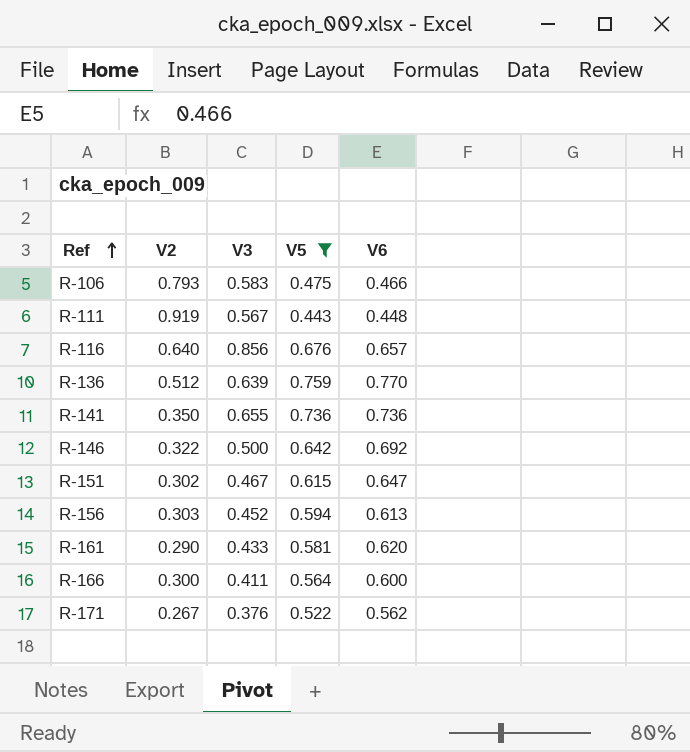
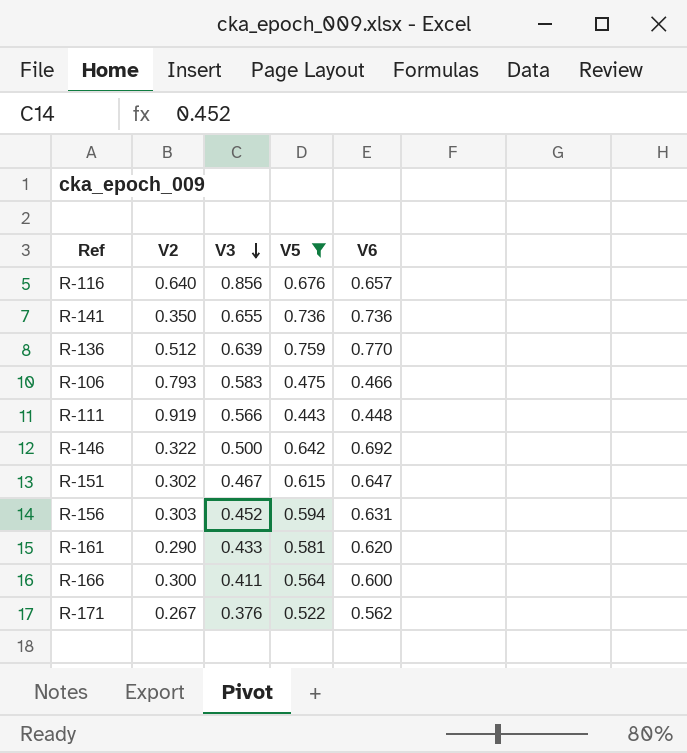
row order: Ref ascending -> V3 descending
R-111 | V3: 0.567 -> 0.566
R-156 | V6: 0.613 -> 0.631

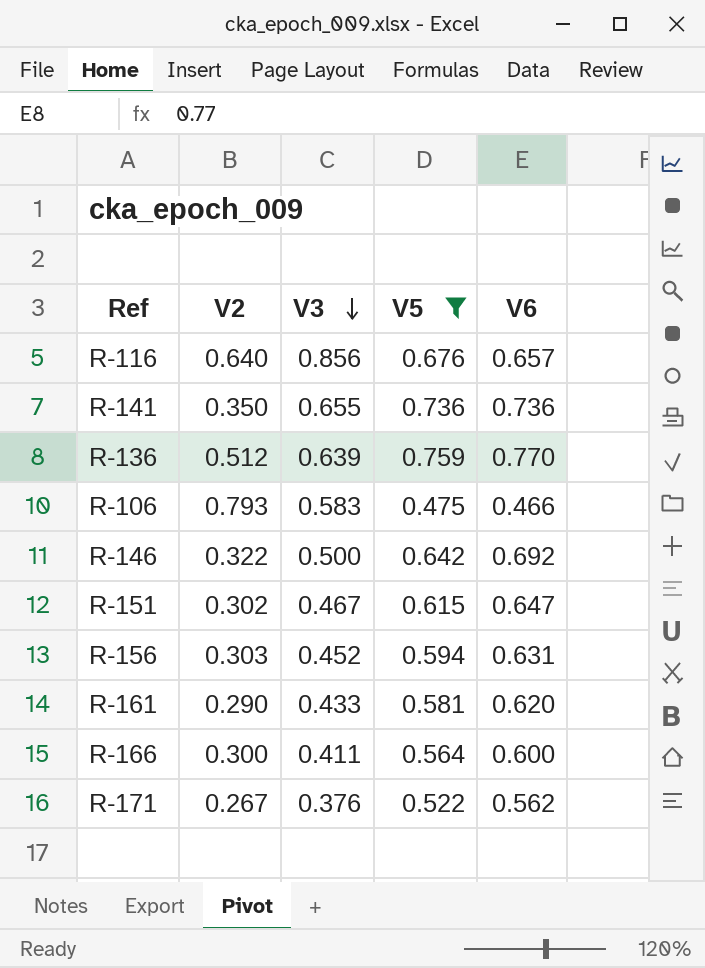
row R-111: 0.919 | 0.566 | 0.443 | 0.448 -> none

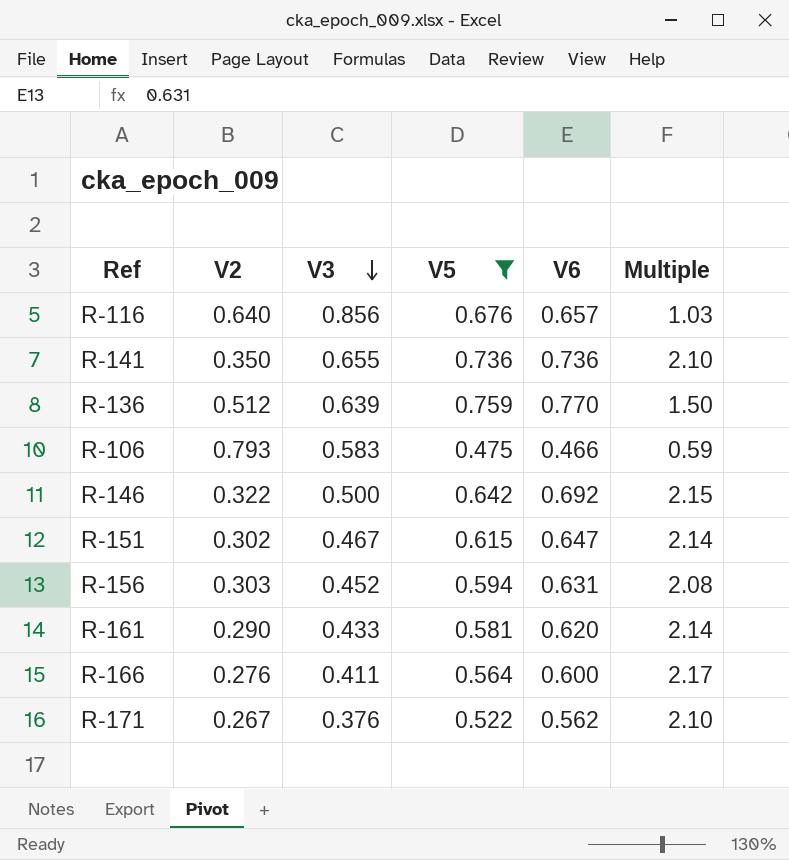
column Multiple | formula: none -> [V6] / [V2]
R-166 | V2: 0.300 -> 0.276

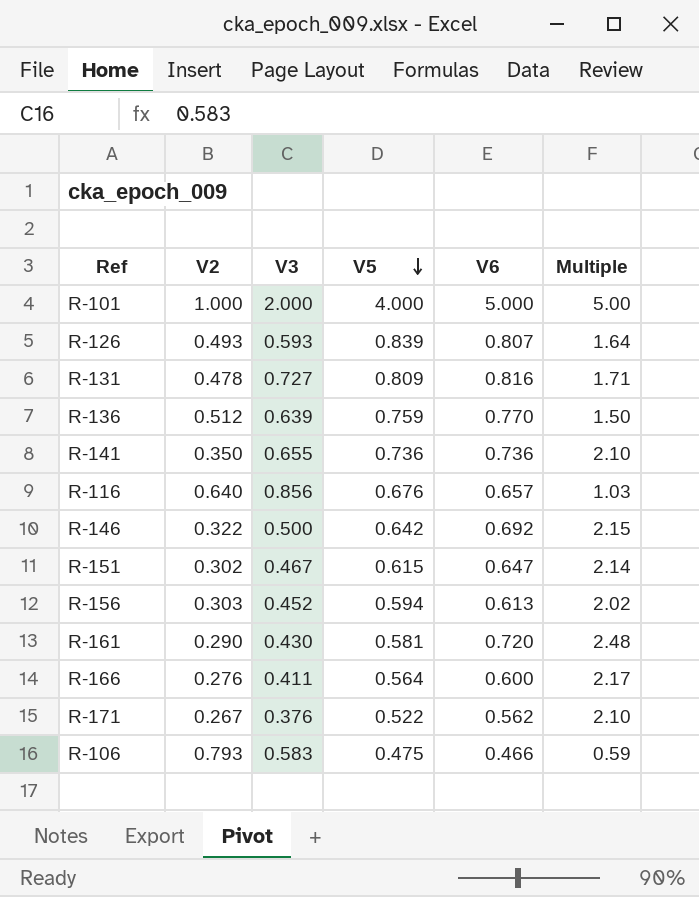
filter: V5 <= 0.759 -> none
row order: V3 descending -> V5 descending
R-156 | V6: 0.631 -> 0.613
R-156 | Multiple: 2.08 -> 2.02
R-161 | V3: 0.433 -> 0.430
R-161 | V6: 0.620 -> 0.720
R-161 | Multiple: 2.14 -> 2.48

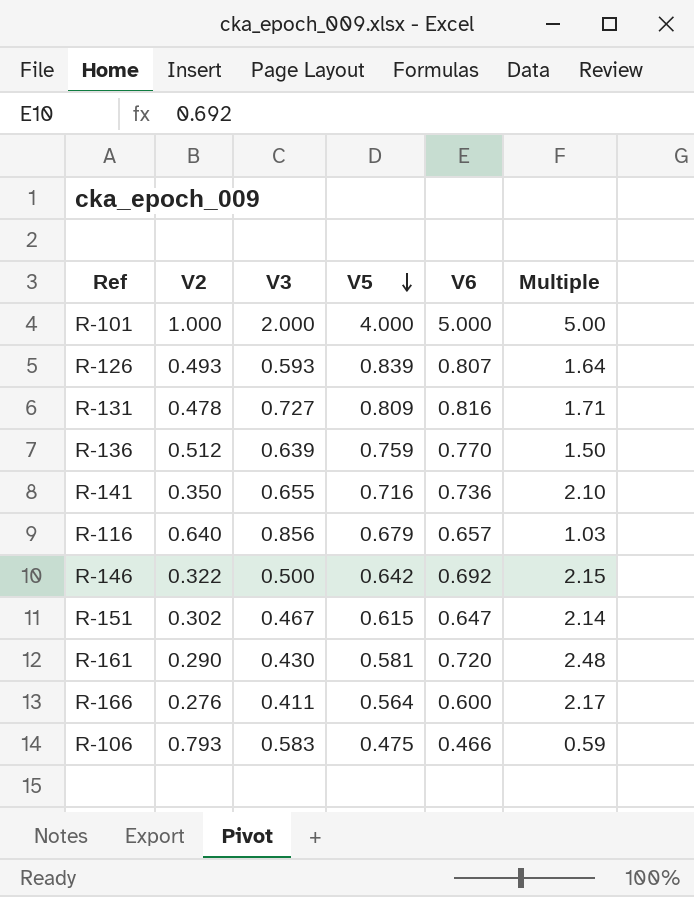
row R-156: 0.303 | 0.452 | 0.594 | 0.613 | 2.02 -> none
row R-171: 0.267 | 0.376 | 0.522 | 0.562 | 2.10 -> none
R-141 | V5: 0.736 -> 0.716
R-116 | V5: 0.676 -> 0.679

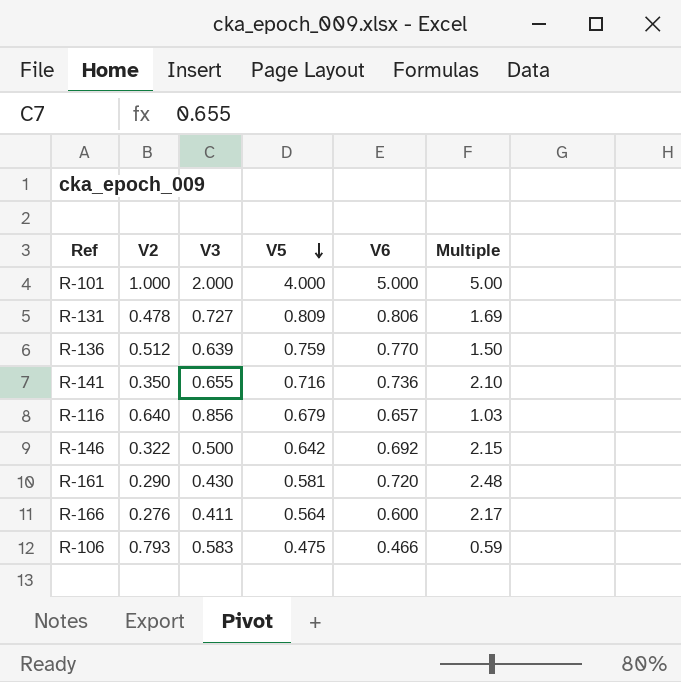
row R-126: 0.493 | 0.593 | 0.839 | 0.807 | 1.64 -> none
row R-151: 0.302 | 0.467 | 0.615 | 0.647 | 2.14 -> none
R-131 | V6: 0.816 -> 0.806
R-131 | Multiple: 1.71 -> 1.69

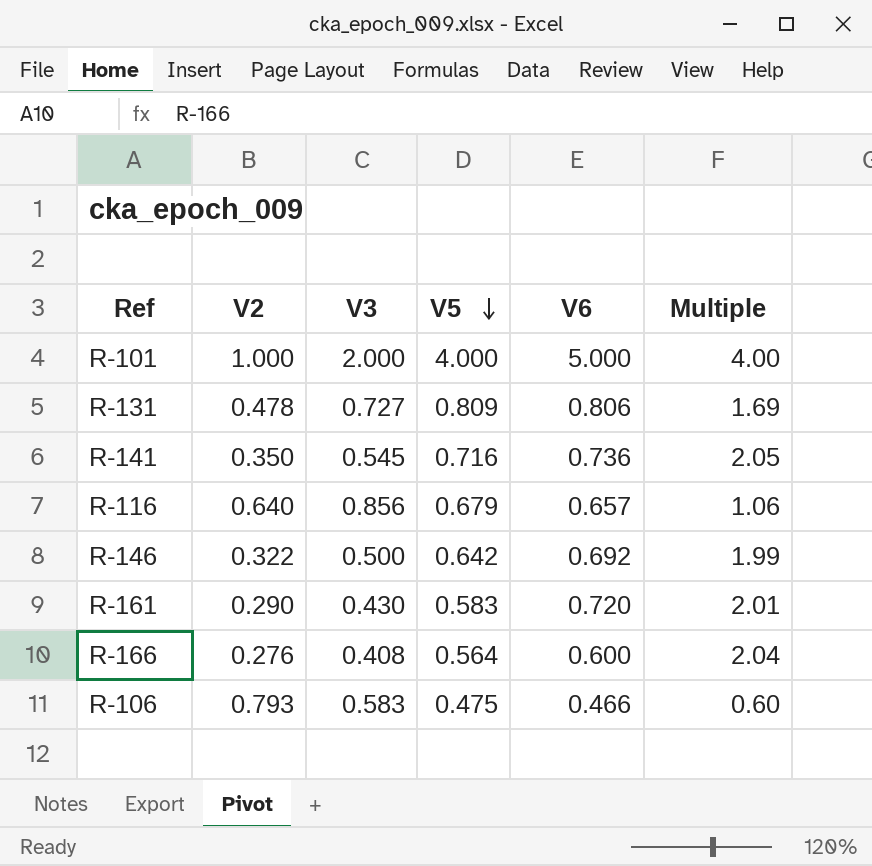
column Multiple | formula: [V6] / [V2] -> [V5] / [V2]
row R-136: 0.512 | 0.639 | 0.759 | 0.770 | 1.50 -> none
R-141 | V3: 0.655 -> 0.545
R-161 | V5: 0.581 -> 0.583
R-166 | V3: 0.411 -> 0.408

